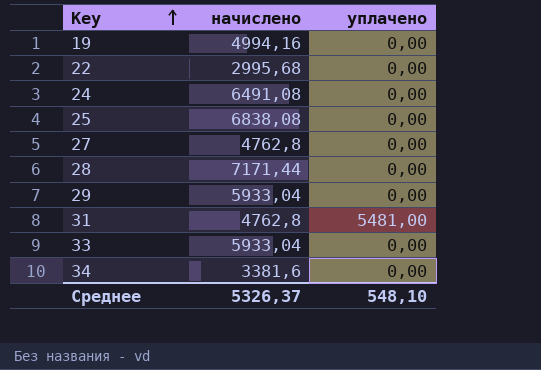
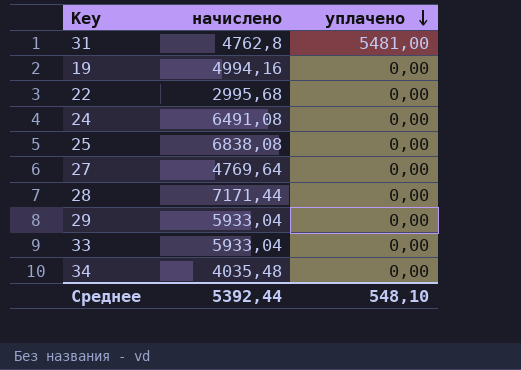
row order: Key ascending -> уплачено descending
27 | начислено: 4762,8 -> 4769,64
34 | начислено: 3381,6 -> 4035,48
Среднее | начислено: 5326,37 -> 5392,44

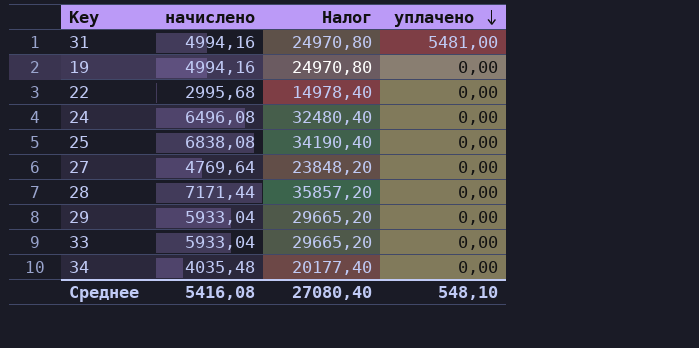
column Налог | formula: none -> [начислено] * 5
31 | начислено: 4762,8 -> 4994,16
24 | начислено: 6491,08 -> 6496,08
Среднее | начислено: 5392,44 -> 5416,08

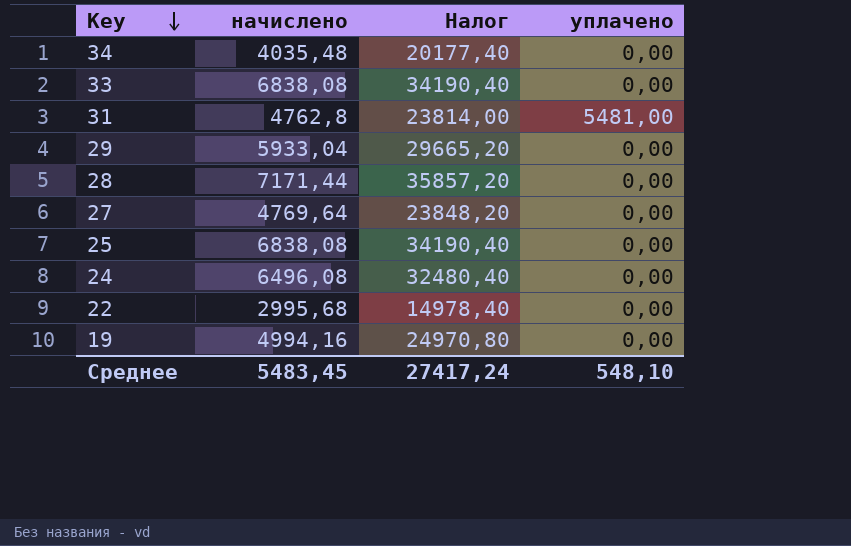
row order: уплачено descending -> Key descending
33 | начислено: 5933,04 -> 6838,08
33 | Налог: 29665,20 -> 34190,40
31 | начислено: 4994,16 -> 4762,8
31 | Налог: 24970,80 -> 23814,00
Среднее | начислено: 5416,08 -> 5483,45
Среднее | Налог: 27080,40 -> 27417,24

